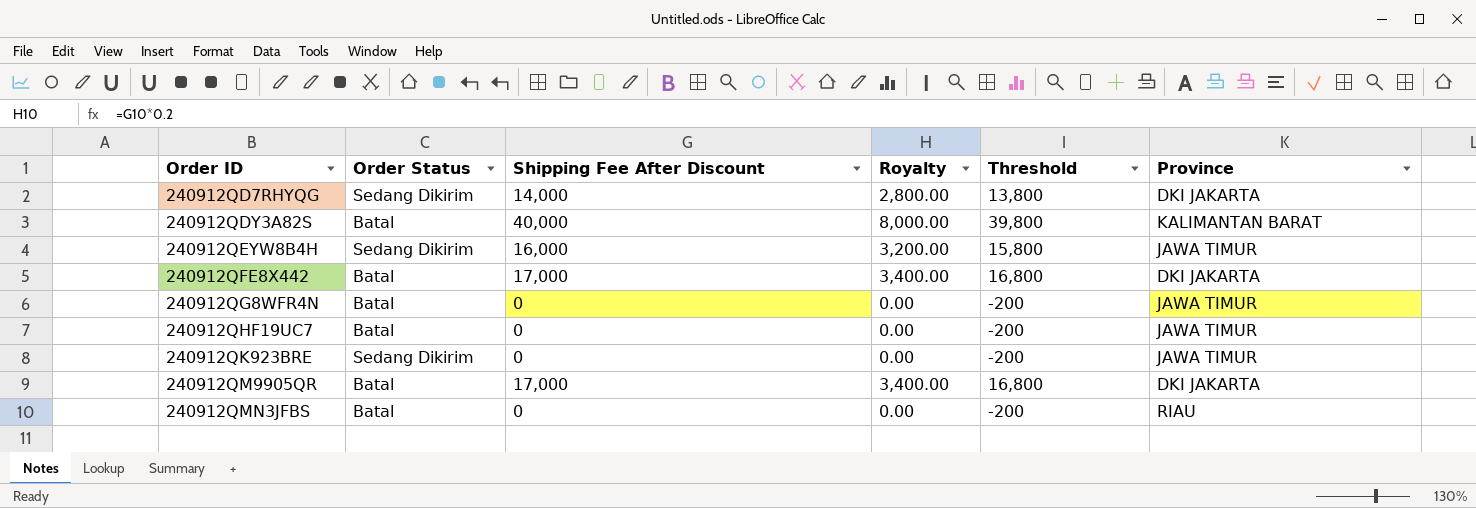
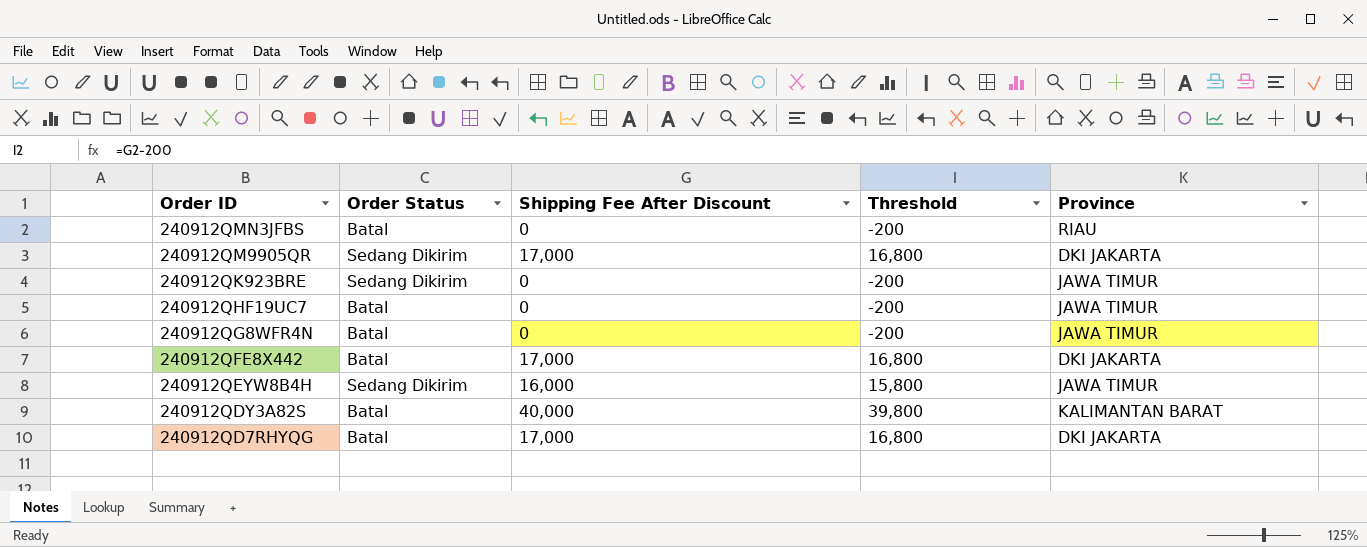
row order: Order ID ascending -> Order ID descending
column Royalty | formula: [Shipping Fee After Discount] * 0.2 -> none
240912QM9905QR | Order Status: Batal -> Sedang Dikirim
240912QD7RHYQG | Order Status: Sedang Dikirim -> Batal
240912QD7RHYQG | Shipping Fee After Discount: 14,000 -> 17,000
240912QD7RHYQG | Threshold: 13,800 -> 16,800

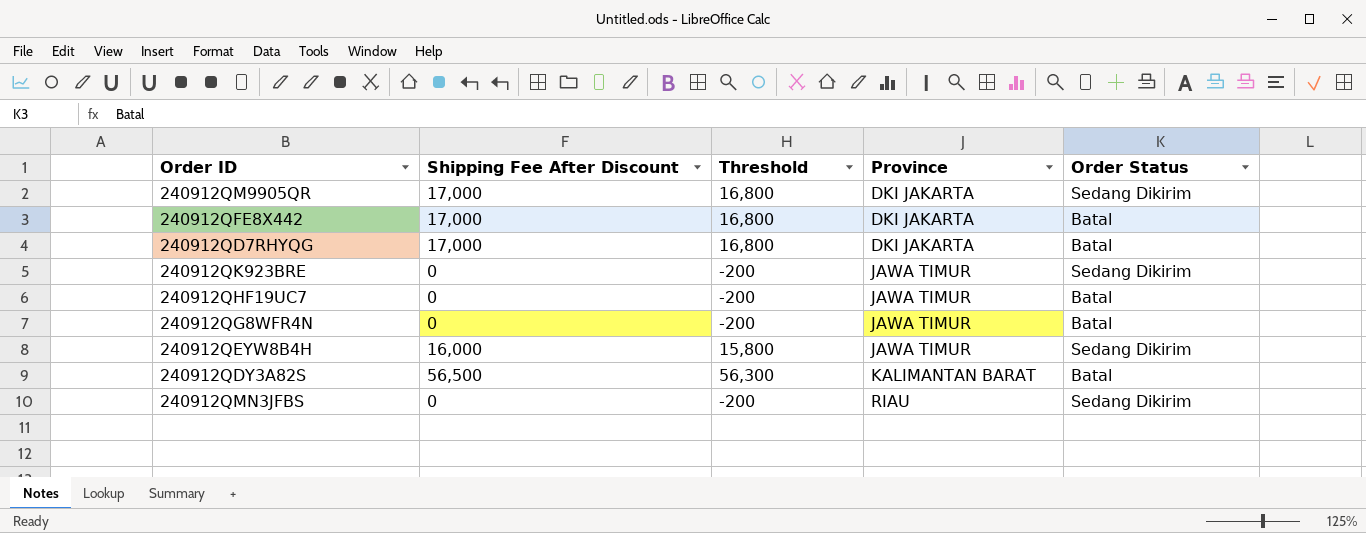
row order: Order ID descending -> Province ascending
column Order Status | position: 2 -> 5
240912QDY3A82S | Shipping Fee After Discount: 40,000 -> 56,500
240912QDY3A82S | Threshold: 39,800 -> 56,300
240912QMN3JFBS | Order Status: Batal -> Sedang Dikirim

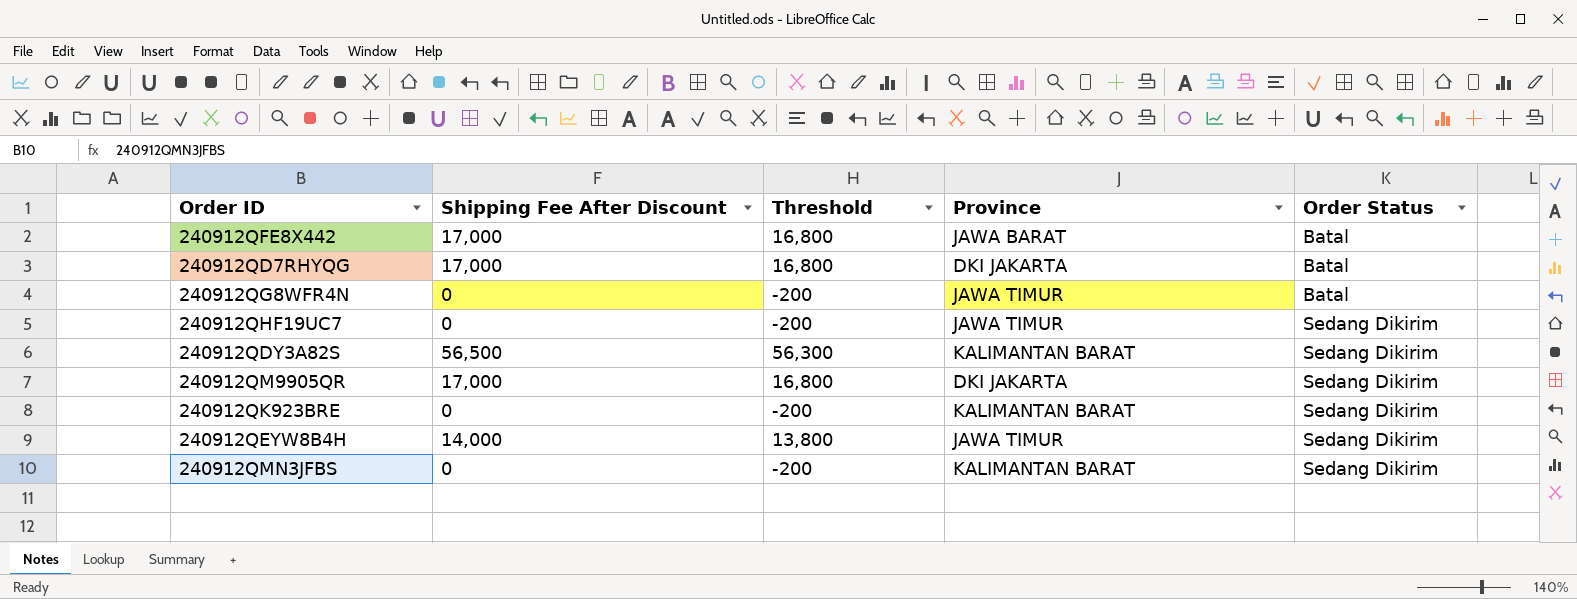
row order: Province ascending -> Order Status ascending
240912QFE8X442 | Province: DKI JAKARTA -> JAWA BARAT
240912QHF19UC7 | Order Status: Batal -> Sedang Dikirim
240912QDY3A82S | Order Status: Batal -> Sedang Dikirim
240912QK923BRE | Province: JAWA TIMUR -> KALIMANTAN BARAT
240912QEYW8B4H | Shipping Fee After Discount: 16,000 -> 14,000
240912QEYW8B4H | Threshold: 15,800 -> 13,800
240912QMN3JFBS | Province: RIAU -> KALIMANTAN BARAT

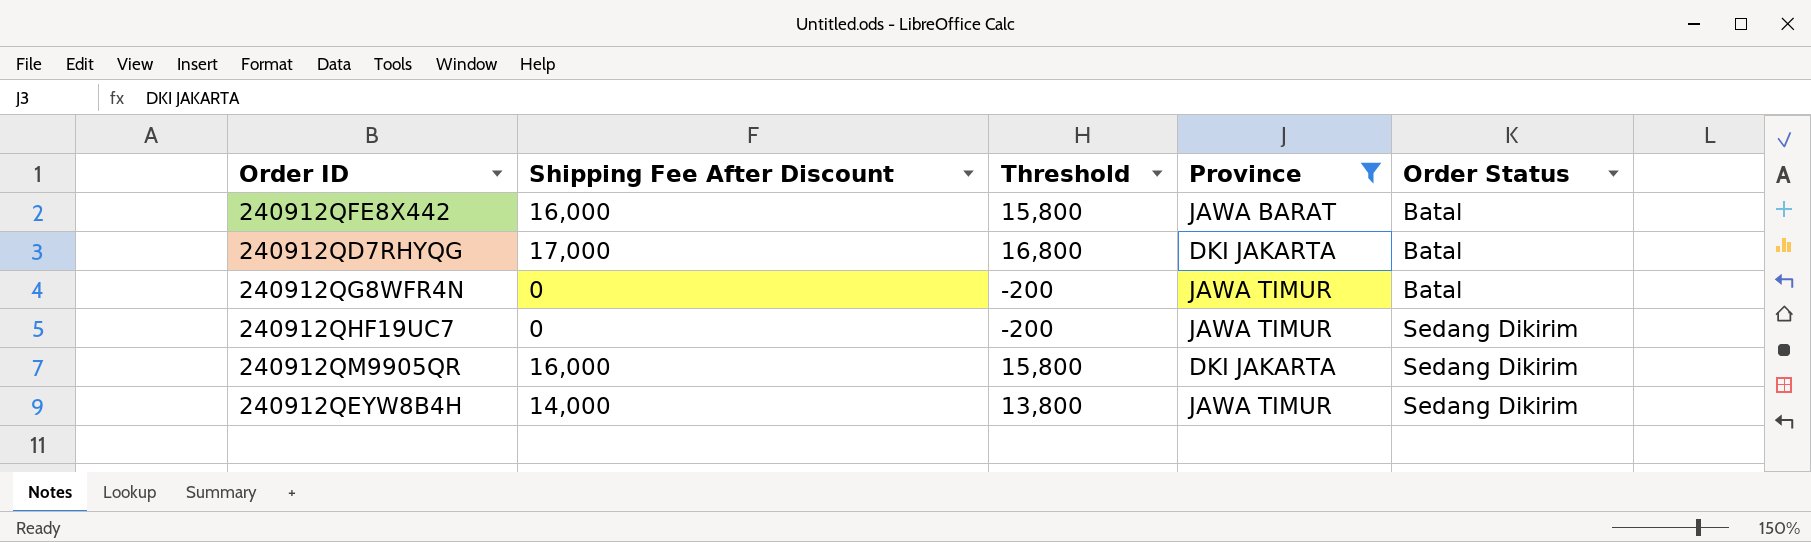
filter: none -> Province != KALIMANTAN BARAT
240912QFE8X442 | Shipping Fee After Discount: 17,000 -> 16,000
240912QFE8X442 | Threshold: 16,800 -> 15,800
240912QM9905QR | Shipping Fee After Discount: 17,000 -> 16,000
240912QM9905QR | Threshold: 16,800 -> 15,800

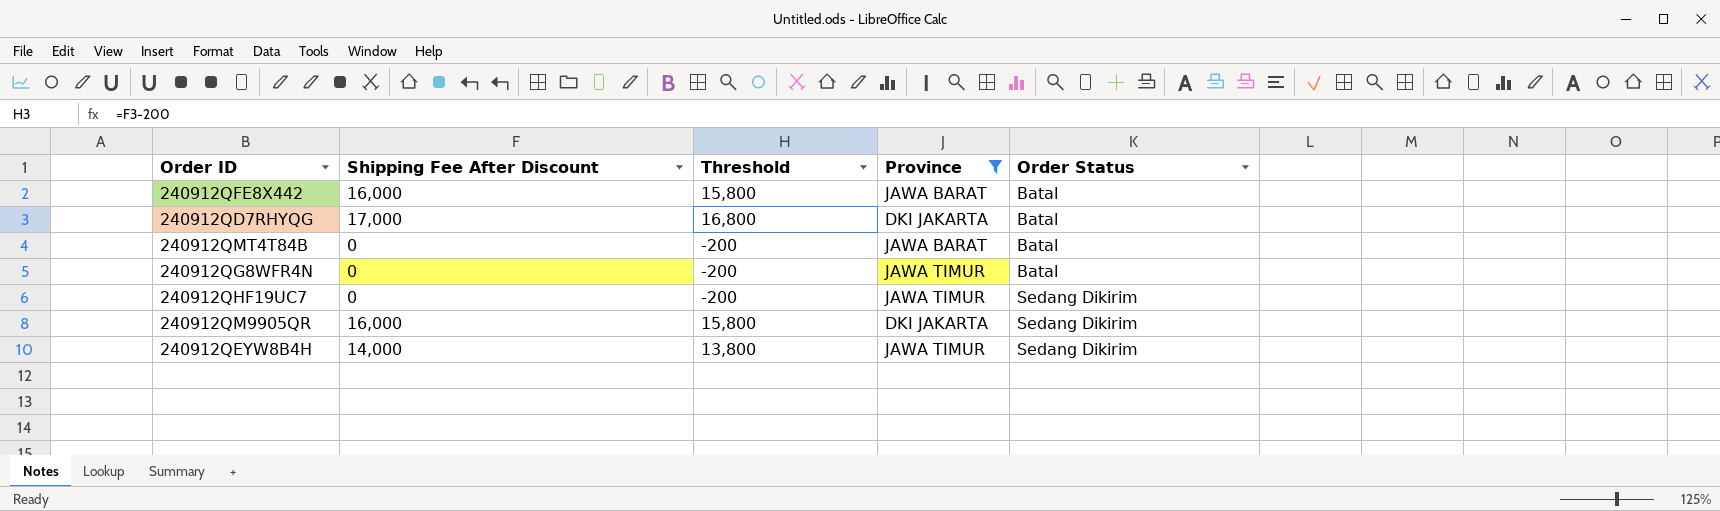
row 240912QMT4T84B: none -> 0 | -200 | JAWA BARAT | Batal

